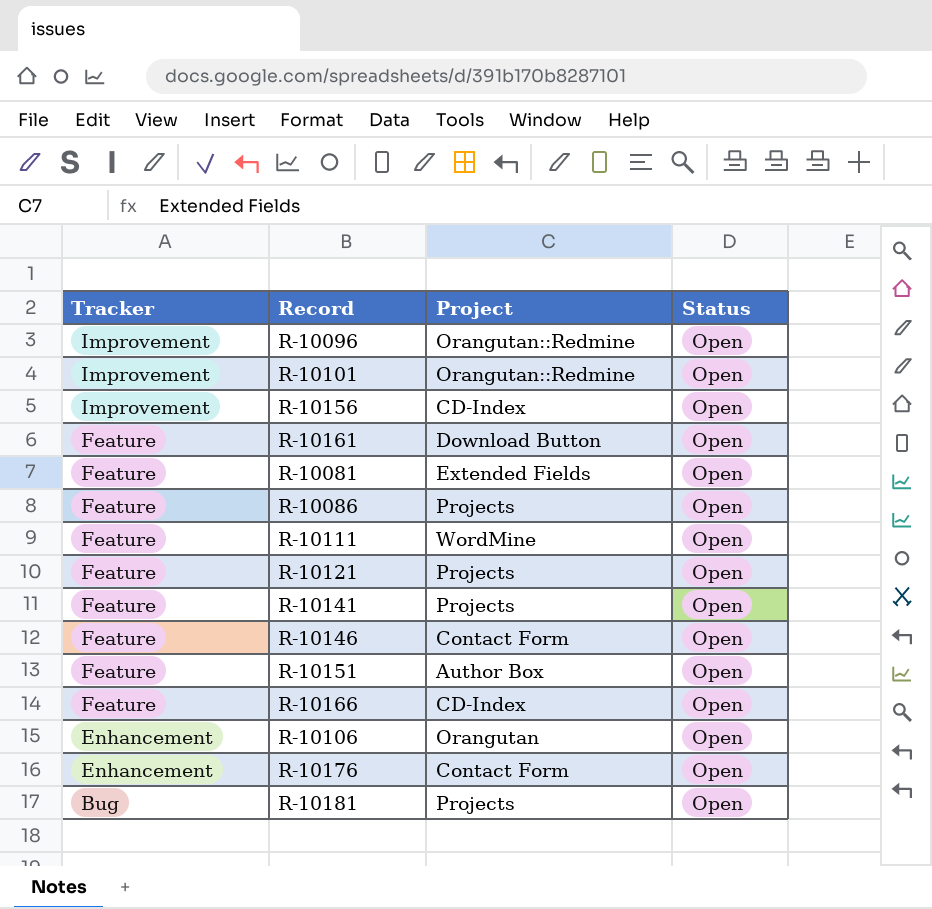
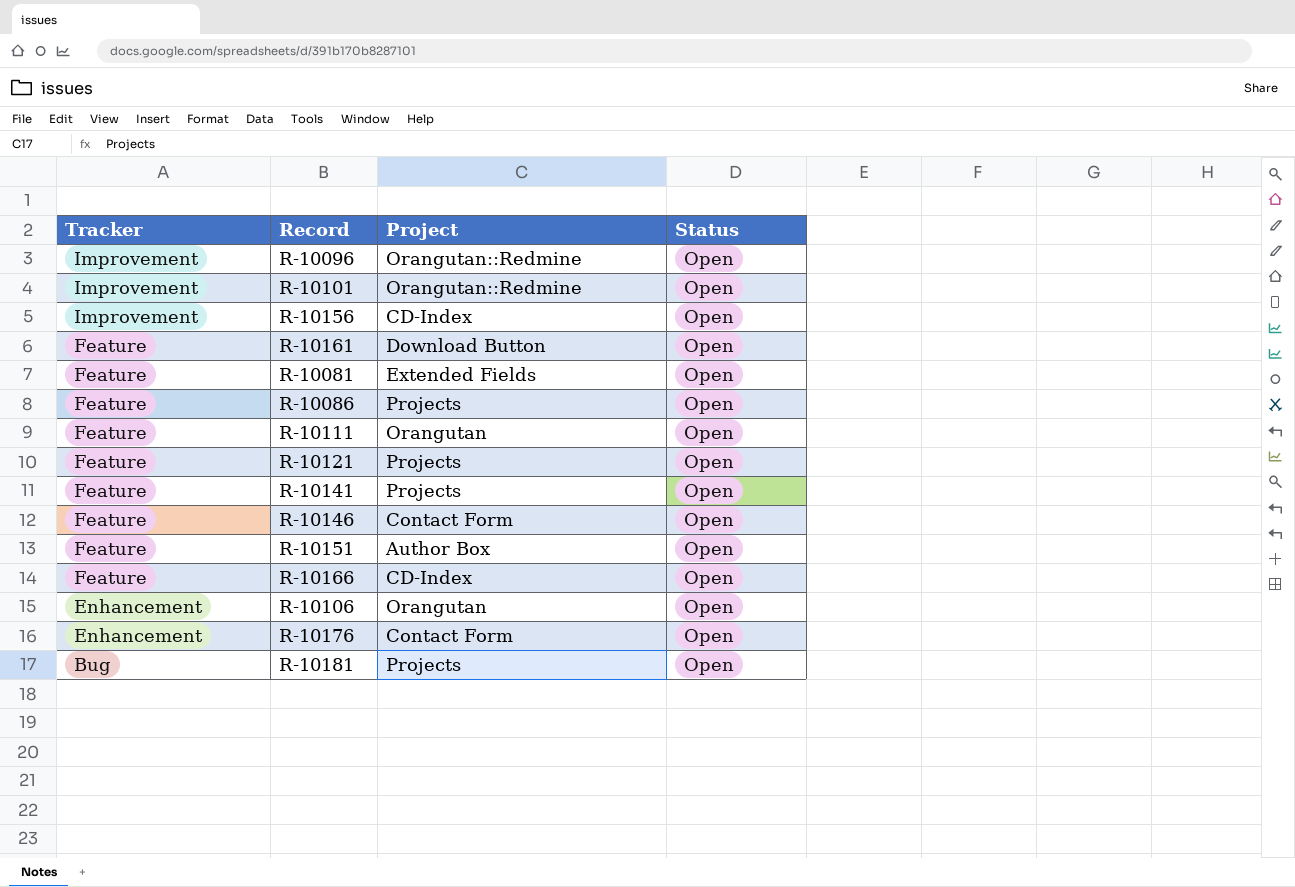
R-10111 | Project: WordMine -> Orangutan

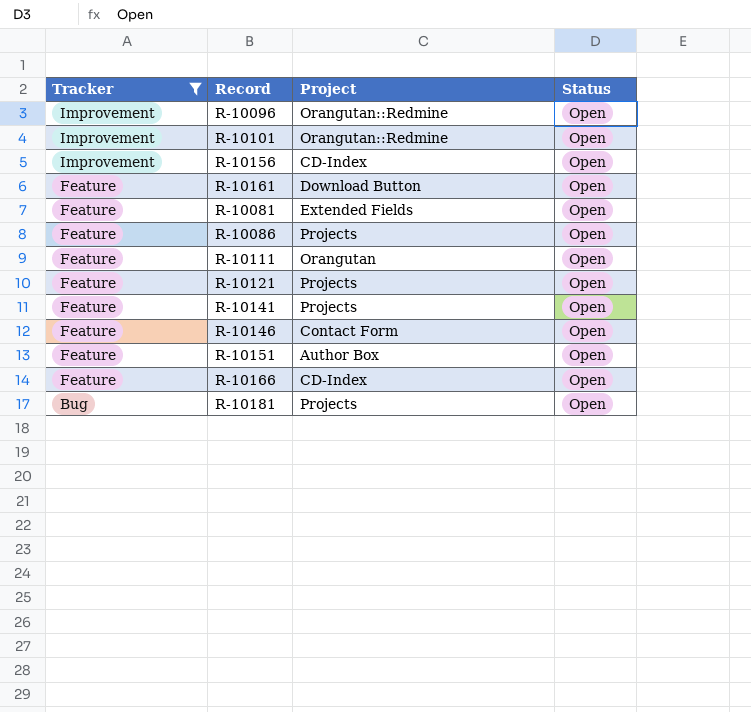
filter: none -> Tracker != Enhancement

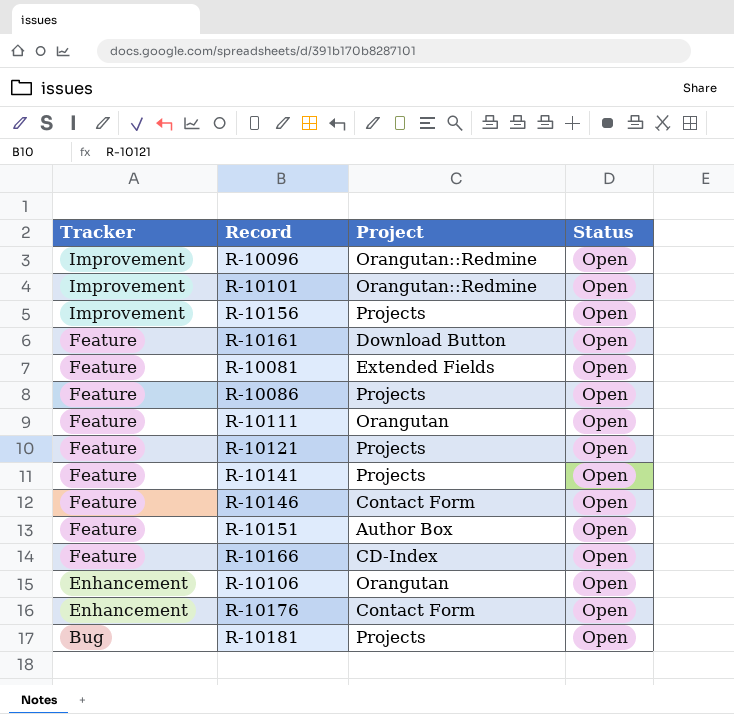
filter: Tracker != Enhancement -> none
R-10156 | Project: CD-Index -> Projects

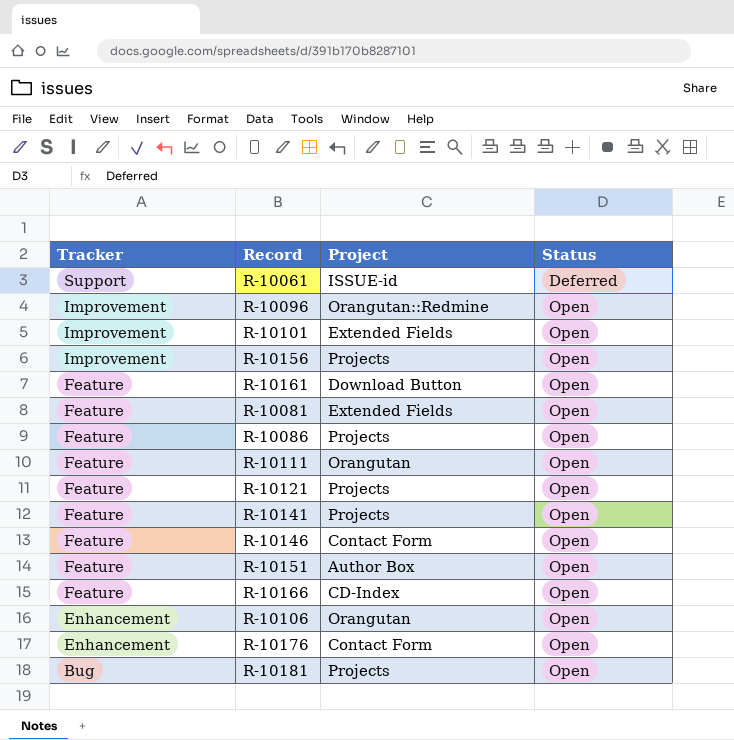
row R-10061: none -> Support | ISSUE-id | Deferred
R-10101 | Project: Orangutan::Redmine -> Extended Fields

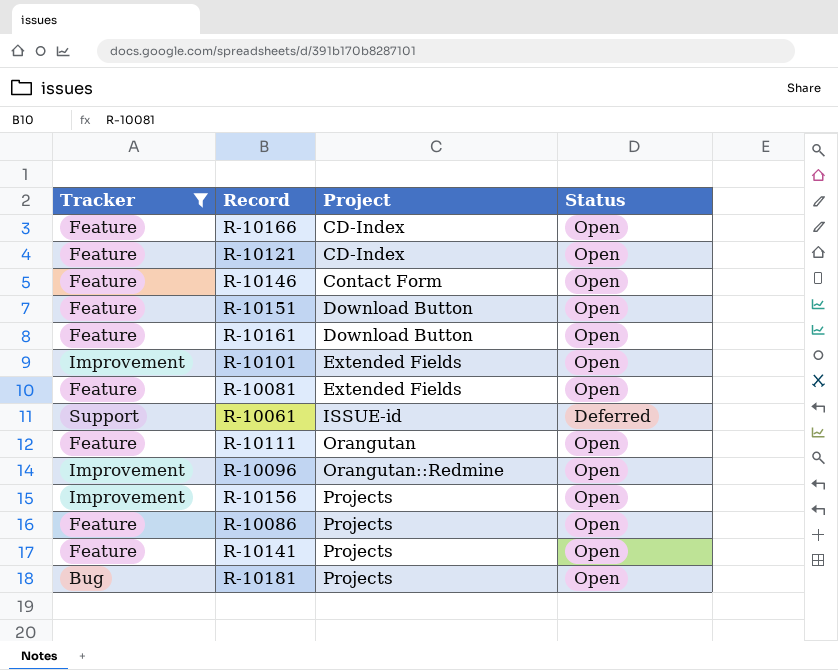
filter: none -> Tracker != Enhancement
row order: Tracker descending -> Project ascending
R-10121 | Project: Projects -> CD-Index
R-10151 | Project: Author Box -> Download Button

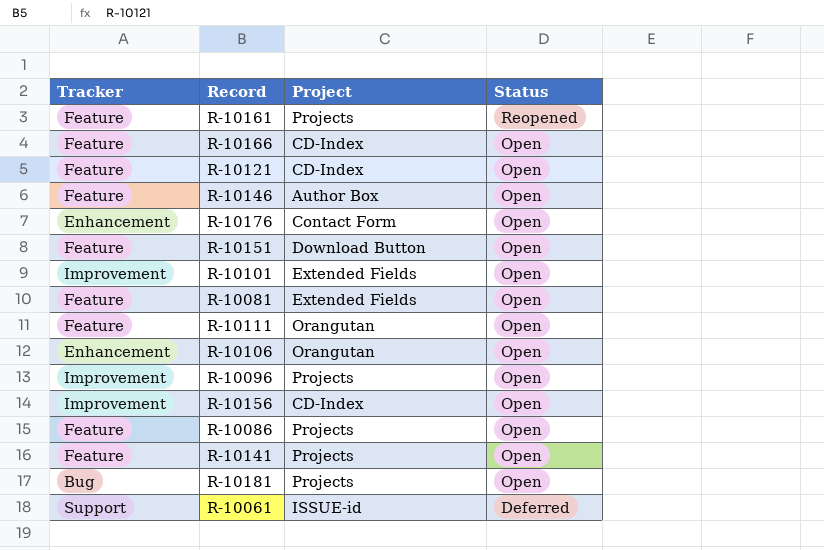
filter: Tracker != Enhancement -> none
row order: Project ascending -> Status descending
R-10161 | Project: Download Button -> Projects
R-10161 | Status: Open -> Reopened
R-10146 | Project: Contact Form -> Author Box
R-10096 | Project: Orangutan::Redmine -> Projects
R-10156 | Project: Projects -> CD-Index

